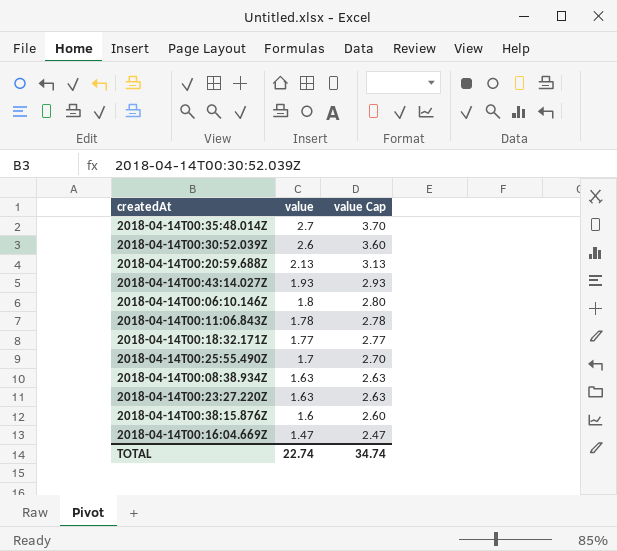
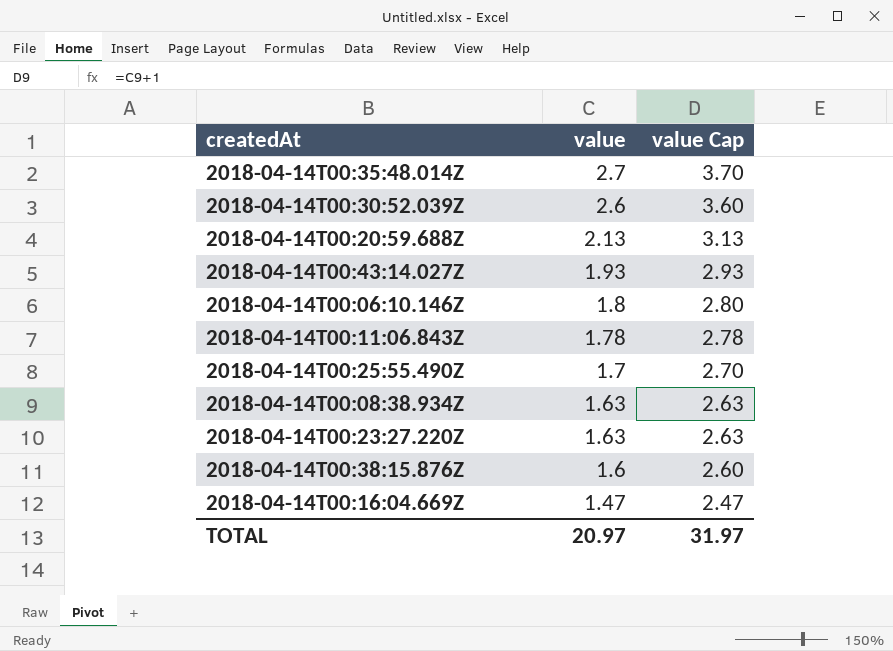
row 2018-04-14T00:18:32.171Z: 1.77 | 2.77 -> none
TOTAL | value: 22.74 -> 20.97
TOTAL | value Cap: 34.74 -> 31.97

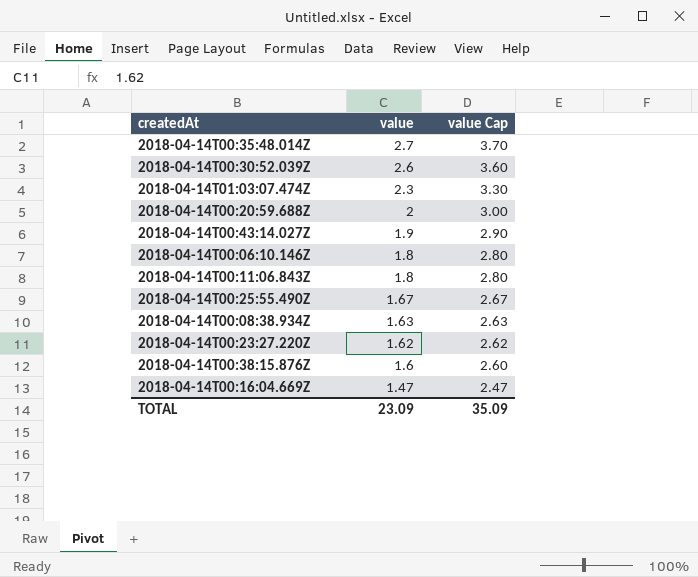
row 2018-04-14T01:03:07.474Z: none -> 2.3 | 3.30
2018-04-14T00:20:59.688Z | value: 2.13 -> 2
2018-04-14T00:20:59.688Z | value Cap: 3.13 -> 3.00
2018-04-14T00:43:14.027Z | value: 1.93 -> 1.9
2018-04-14T00:43:14.027Z | value Cap: 2.93 -> 2.90
2018-04-14T00:11:06.843Z | value: 1.78 -> 1.8
2018-04-14T00:11:06.843Z | value Cap: 2.78 -> 2.80
2018-04-14T00:25:55.490Z | value: 1.7 -> 1.67
2018-04-14T00:25:55.490Z | value Cap: 2.70 -> 2.67
2018-04-14T00:23:27.220Z | value: 1.63 -> 1.62
2018-04-14T00:23:27.220Z | value Cap: 2.63 -> 2.62
TOTAL | value: 20.97 -> 23.09
TOTAL | value Cap: 31.97 -> 35.09

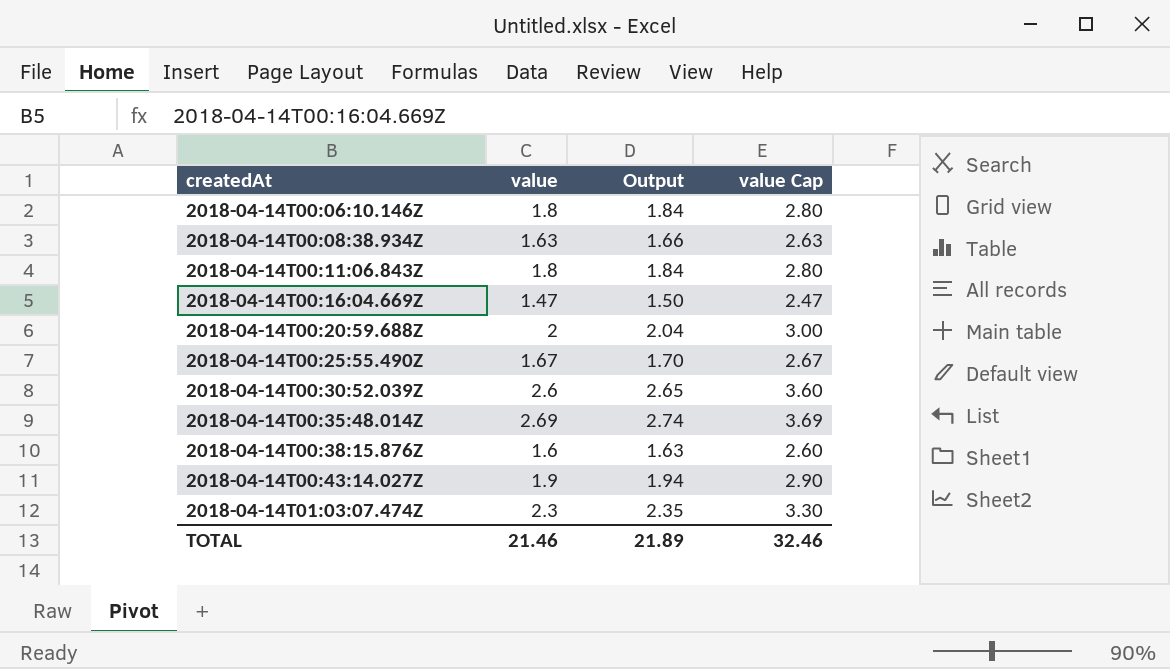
row order: value descending -> createdAt ascending
column Output | formula: none -> [value] * 1.02
row 2018-04-14T00:23:27.220Z: 1.62 | 2.62 -> none
2018-04-14T00:35:48.014Z | value: 2.7 -> 2.69
2018-04-14T00:35:48.014Z | value Cap: 3.70 -> 3.69
TOTAL | value: 23.09 -> 21.46
TOTAL | value Cap: 35.09 -> 32.46

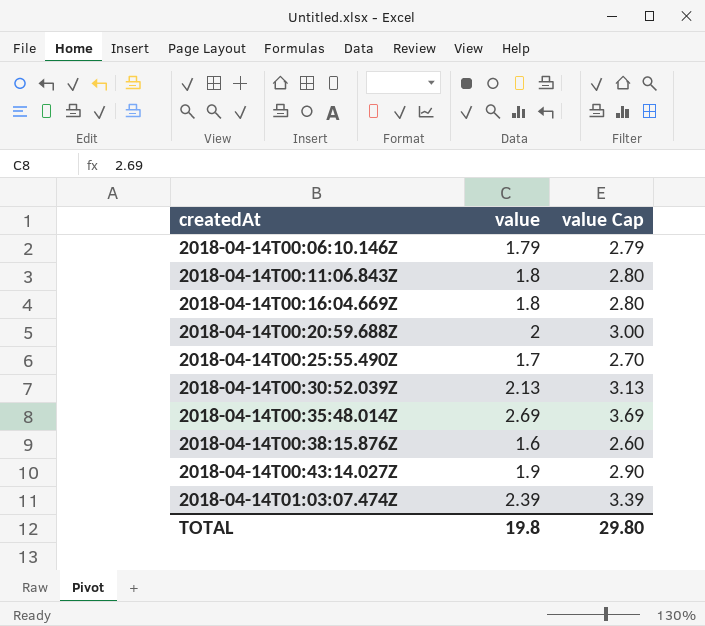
column Output | formula: [value] * 1.02 -> none
row 2018-04-14T00:08:38.934Z: 1.63 | 1.66 | 2.63 -> none
2018-04-14T00:06:10.146Z | value: 1.8 -> 1.79
2018-04-14T00:06:10.146Z | value Cap: 2.80 -> 2.79
2018-04-14T00:16:04.669Z | value: 1.47 -> 1.8
2018-04-14T00:16:04.669Z | value Cap: 2.47 -> 2.80
2018-04-14T00:25:55.490Z | value: 1.67 -> 1.7
2018-04-14T00:25:55.490Z | value Cap: 2.67 -> 2.70
2018-04-14T00:30:52.039Z | value: 2.6 -> 2.13
2018-04-14T00:30:52.039Z | value Cap: 3.60 -> 3.13
2018-04-14T01:03:07.474Z | value: 2.3 -> 2.39
2018-04-14T01:03:07.474Z | value Cap: 3.30 -> 3.39
TOTAL | value: 21.46 -> 19.8
TOTAL | value Cap: 32.46 -> 29.80

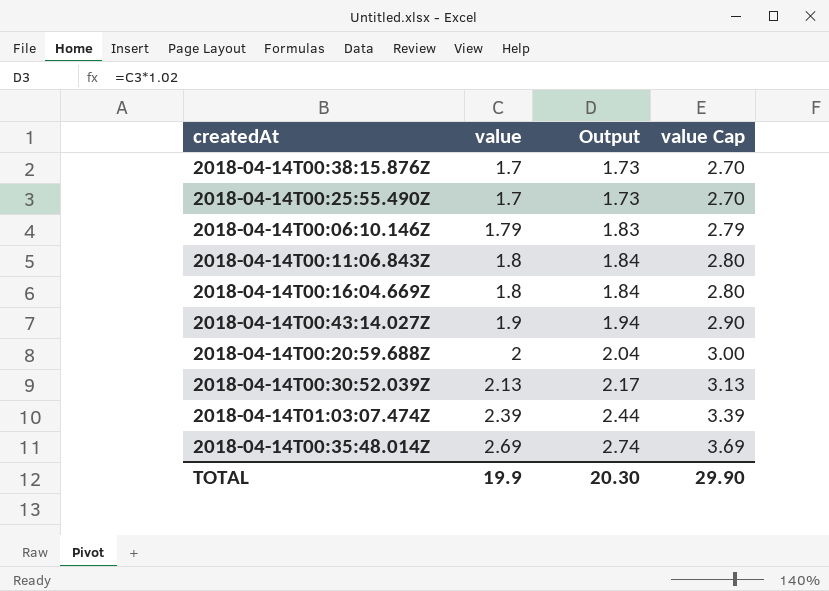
row order: createdAt ascending -> value ascending
column Output | formula: none -> [value] * 1.02
2018-04-14T00:38:15.876Z | value: 1.6 -> 1.7
2018-04-14T00:38:15.876Z | value Cap: 2.60 -> 2.70
TOTAL | value: 19.8 -> 19.9
TOTAL | value Cap: 29.80 -> 29.90

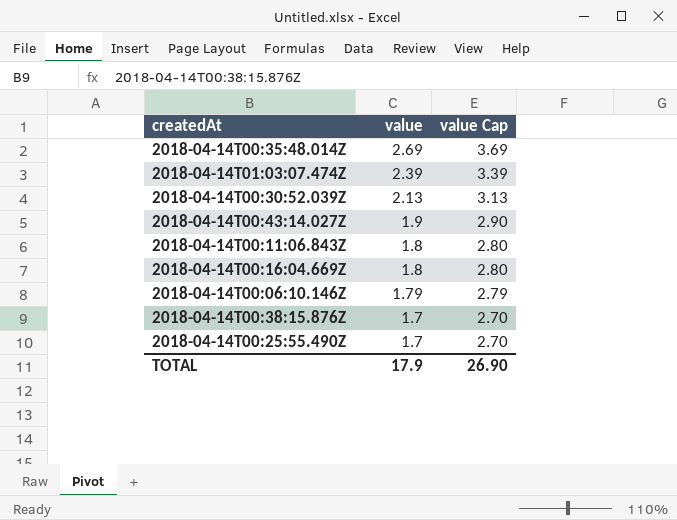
row order: value ascending -> value descending
column Output | formula: [value] * 1.02 -> none
row 2018-04-14T00:20:59.688Z: 2 | 2.04 | 3.00 -> none
TOTAL | value: 19.9 -> 17.9
TOTAL | value Cap: 29.90 -> 26.90

